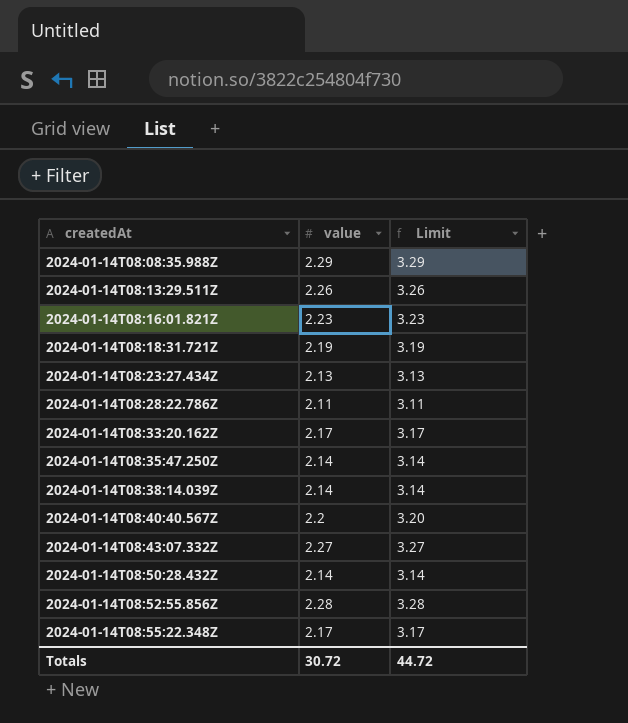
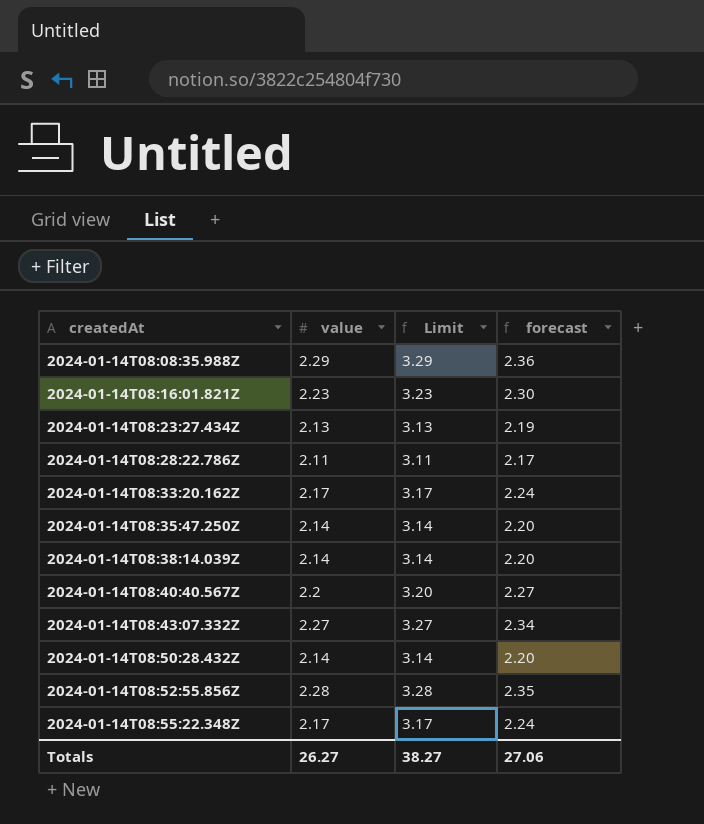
column forecast | formula: none -> [value] * 1.03
row 2024-01-14T08:13:29.511Z: 2.26 | 3.26 -> none
row 2024-01-14T08:18:31.721Z: 2.19 | 3.19 -> none
Totals | value: 30.72 -> 26.27
Totals | Limit: 44.72 -> 38.27

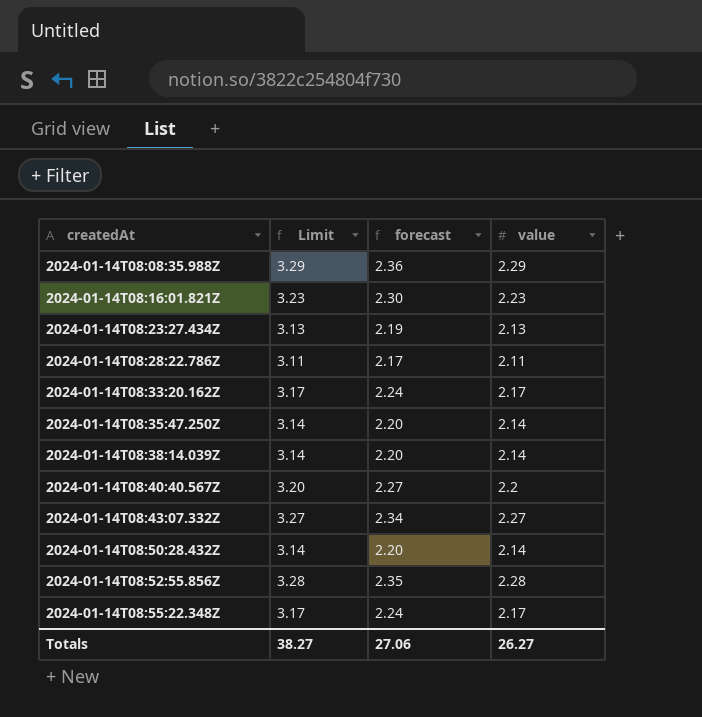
column value | position: 2 -> 4

